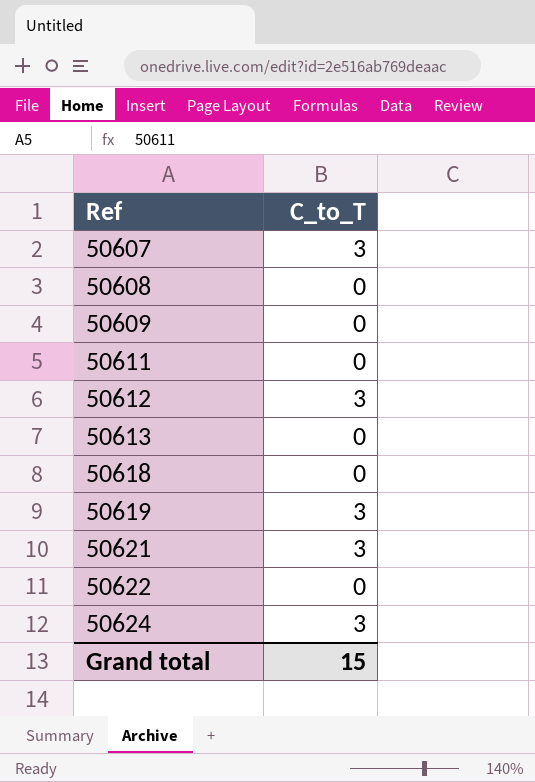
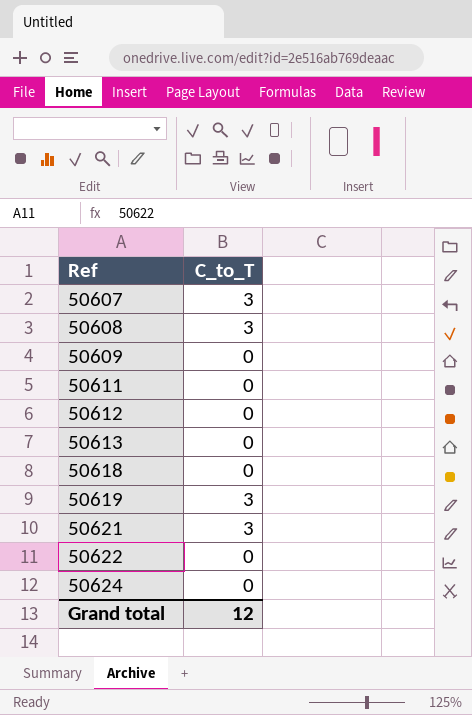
50608 | C_to_T: 0 -> 3
50612 | C_to_T: 3 -> 0
50624 | C_to_T: 3 -> 0
Grand total | C_to_T: 15 -> 12

